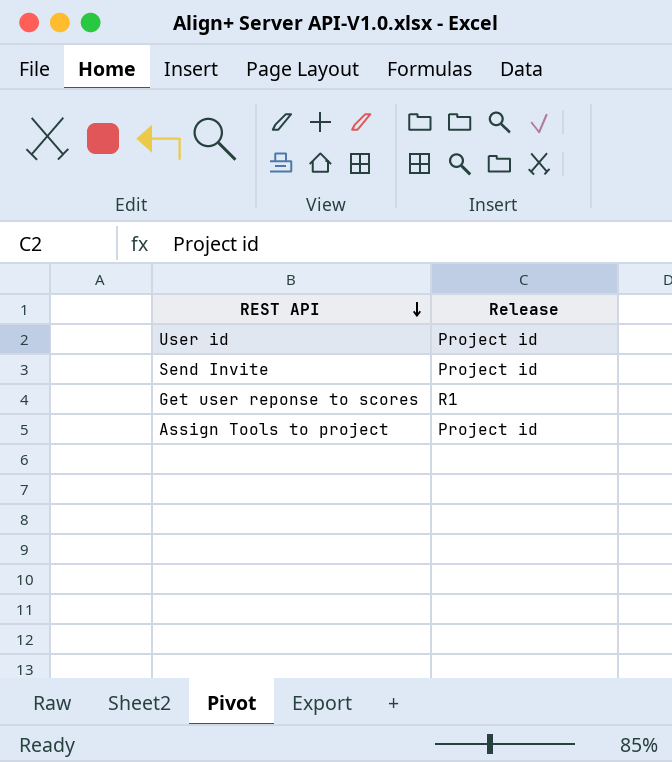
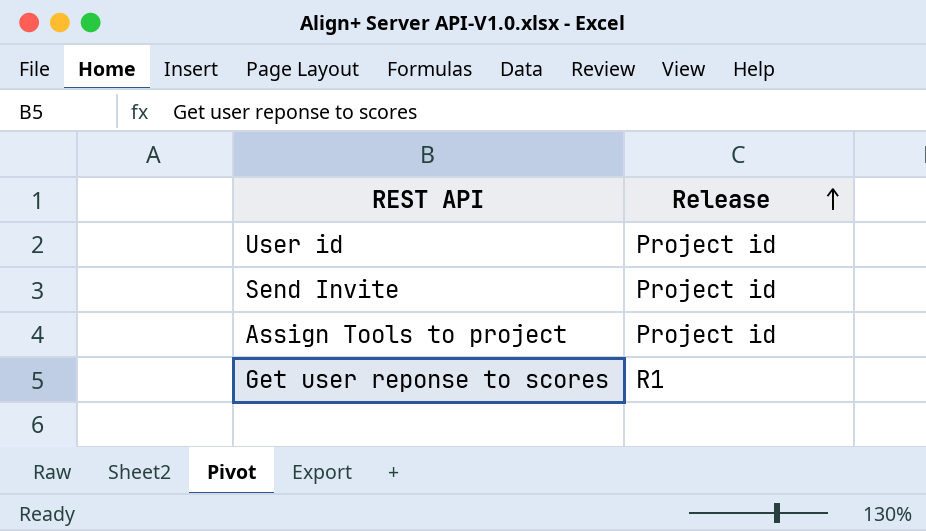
row order: REST API descending -> Release ascending

